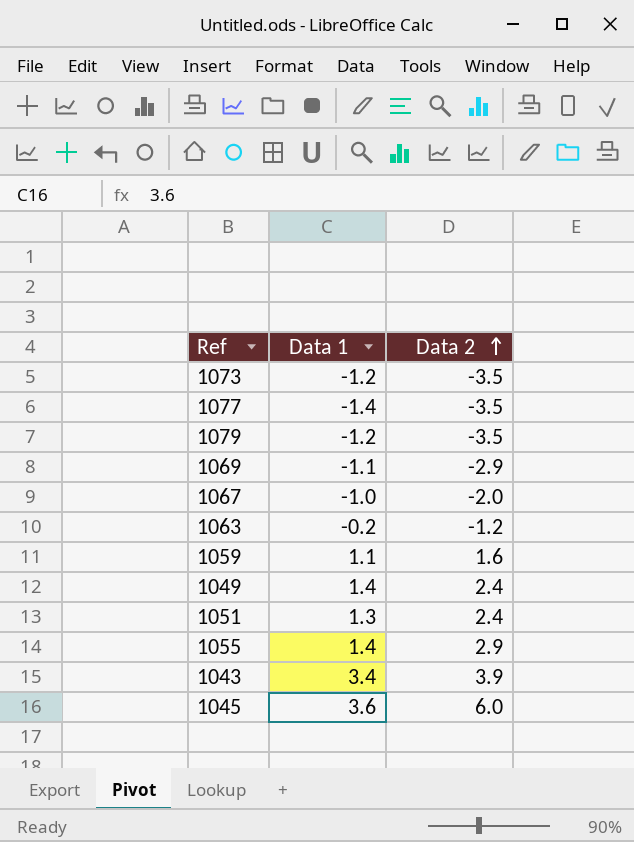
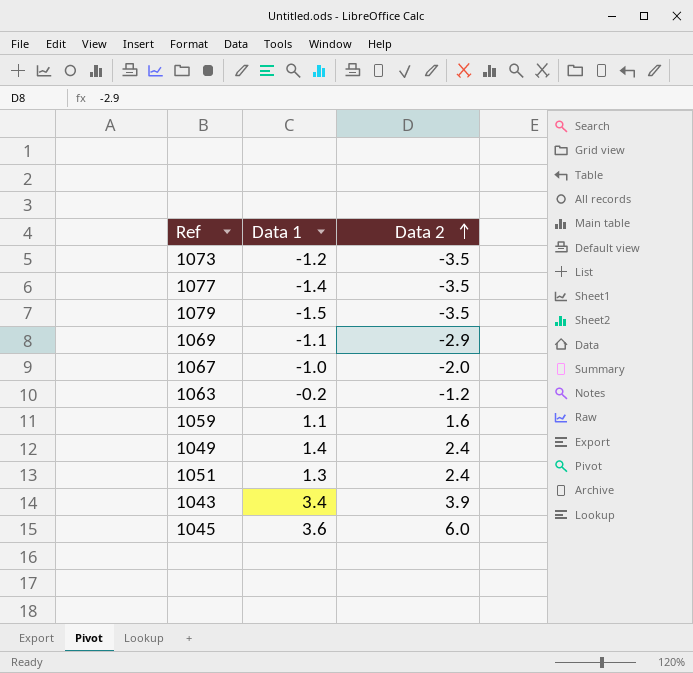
row 1055: 1.4 | 2.9 -> none
1079 | Data 1: -1.2 -> -1.5

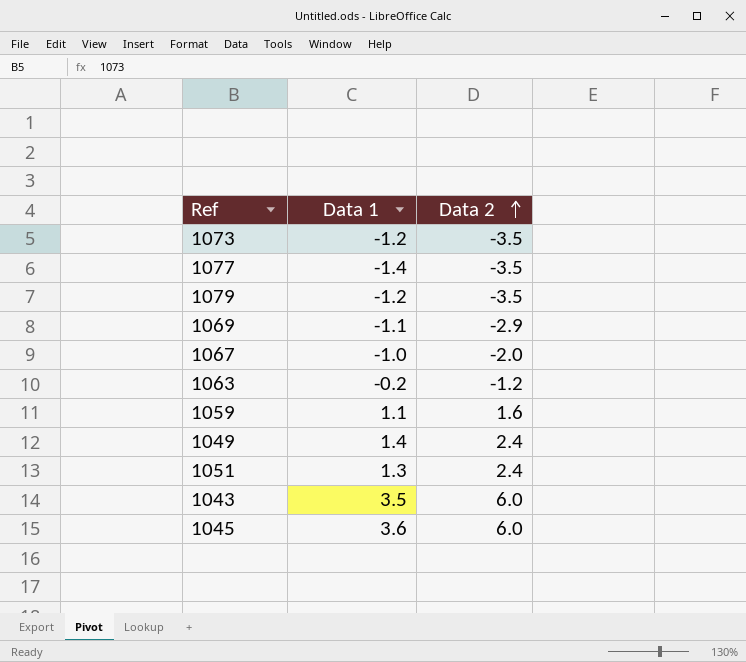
1079 | Data 1: -1.5 -> -1.2
1043 | Data 1: 3.4 -> 3.5
1043 | Data 2: 3.9 -> 6.0

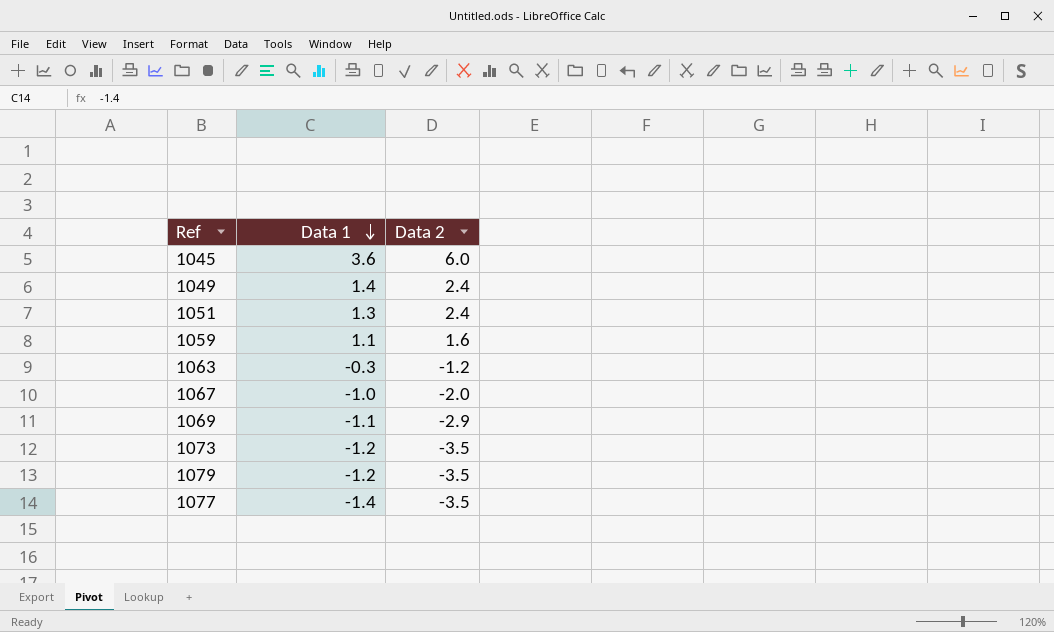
row order: Data 2 ascending -> Data 1 descending
row 1043: 3.5 | 6.0 -> none
1063 | Data 1: -0.2 -> -0.3

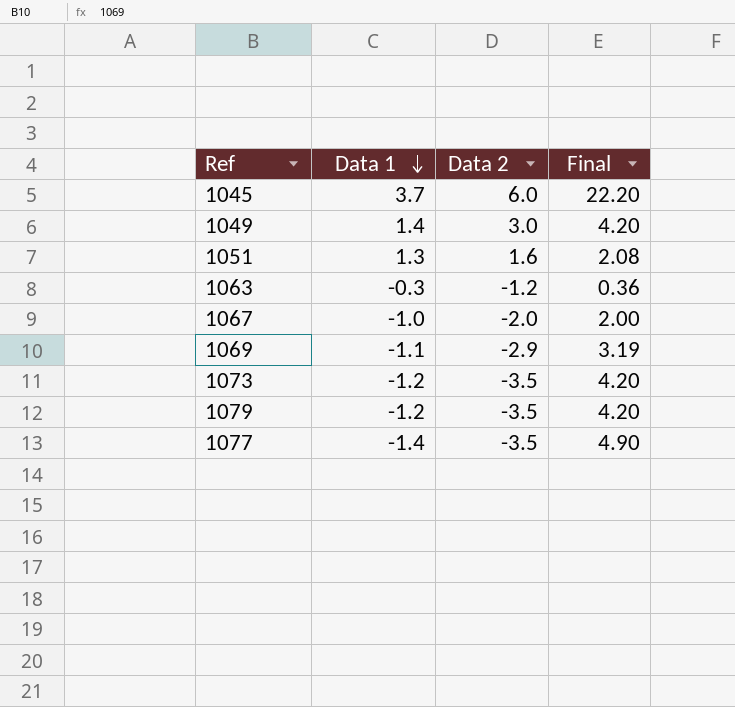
column Final | formula: none -> [Data 1] * [Data 2]
row 1059: 1.1 | 1.6 -> none
1045 | Data 1: 3.6 -> 3.7
1049 | Data 2: 2.4 -> 3.0
1051 | Data 2: 2.4 -> 1.6

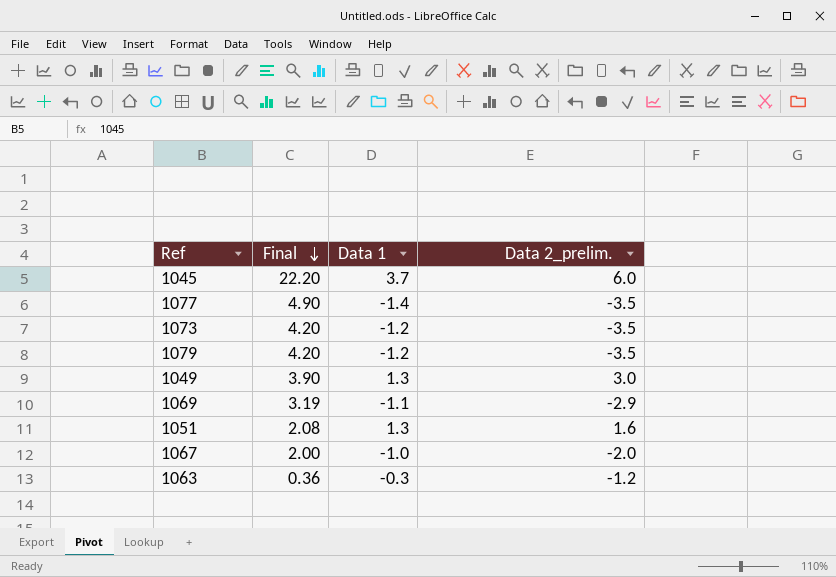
row order: Data 1 descending -> Final descending
column Final | position: 4 -> 2
column name: Data 2 -> Data 2_prelim.
1049 | Final: 4.20 -> 3.90
1049 | Data 1: 1.4 -> 1.3

